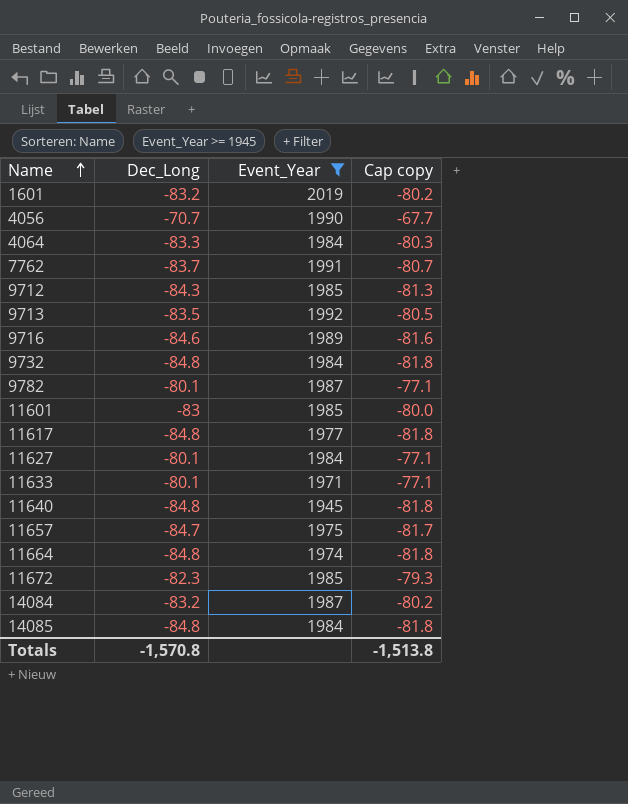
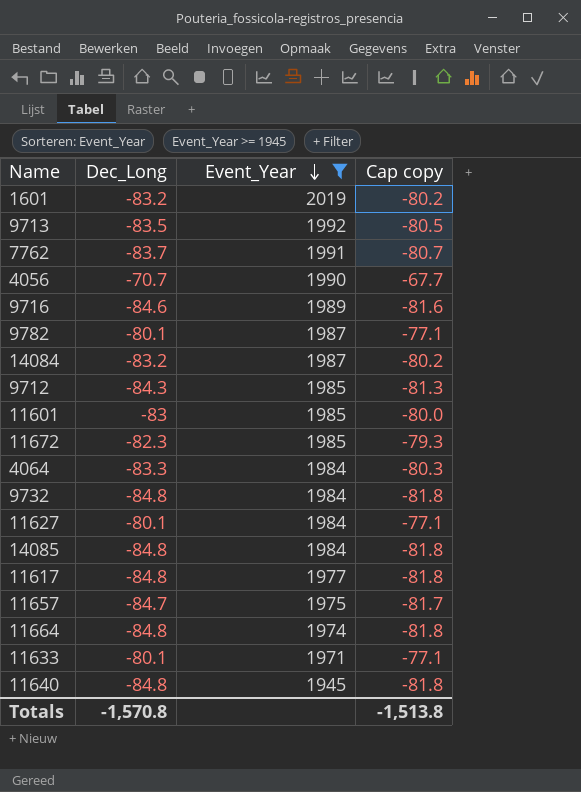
row order: Name ascending -> Event_Year descending

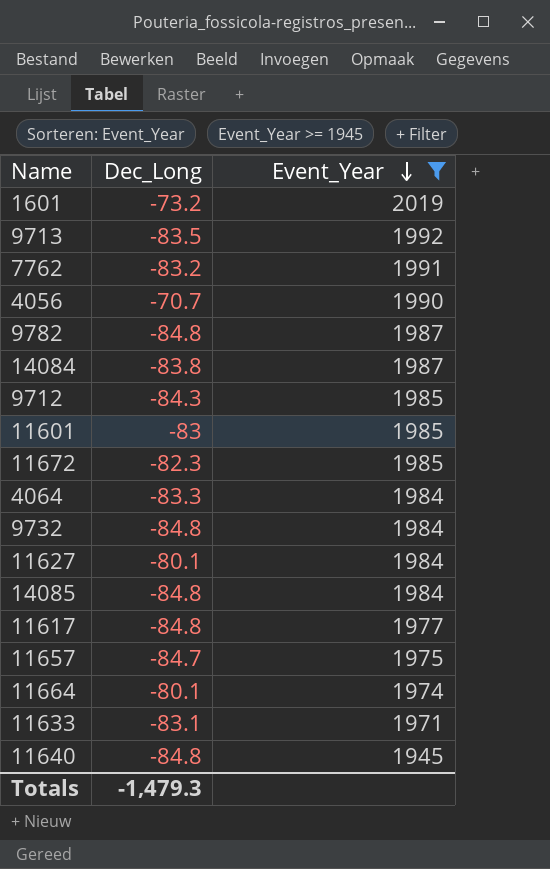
column Cap copy | formula: [Dec_Long] + 3 -> none
row 9716: -84.6 | 1989 | -81.6 -> none
1601 | Dec_Long: -83.2 -> -73.2
7762 | Dec_Long: -83.7 -> -83.2
9782 | Dec_Long: -80.1 -> -84.8
14084 | Dec_Long: -83.2 -> -83.8
11664 | Dec_Long: -84.8 -> -80.1
11633 | Dec_Long: -80.1 -> -83.1
Totals | Dec_Long: -1,570.8 -> -1,479.3

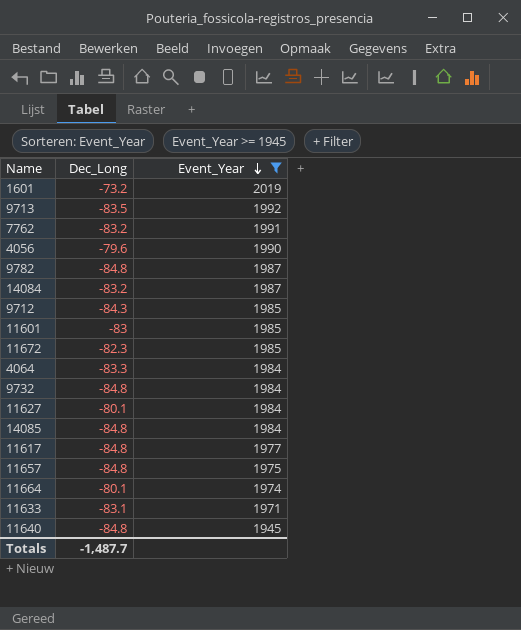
4056 | Dec_Long: -70.7 -> -79.6
14084 | Dec_Long: -83.8 -> -83.2
11657 | Dec_Long: -84.7 -> -84.8
Totals | Dec_Long: -1,479.3 -> -1,487.7

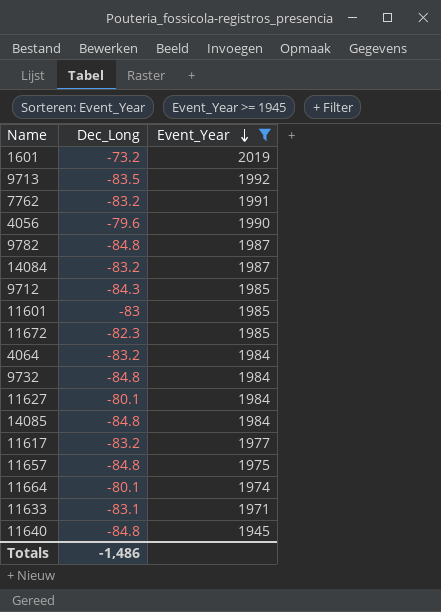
4064 | Dec_Long: -83.3 -> -83.2
11617 | Dec_Long: -84.8 -> -83.2
Totals | Dec_Long: -1,487.7 -> -1,486

